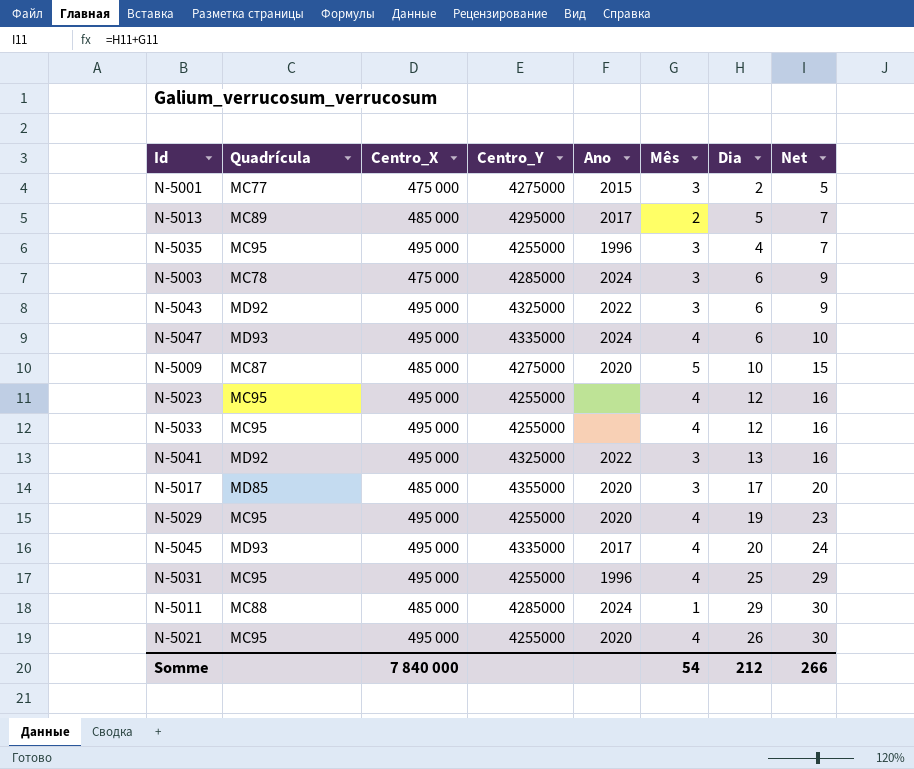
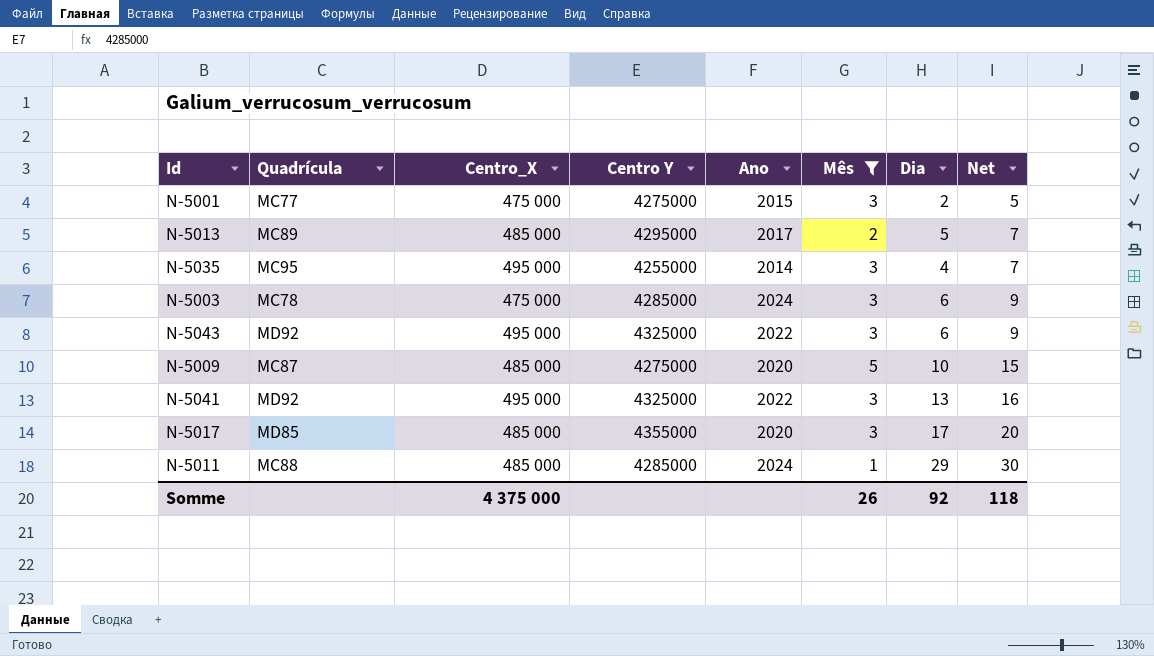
filter: none -> Mês != 4
column name: Centro_Y -> Centro Y
N-5035 | Ano: 1996 -> 2014
Somme | Centro_X: 7 840 000 -> 4 375 000
Somme | Mês: 54 -> 26
Somme | Dia: 212 -> 92
Somme | Net: 266 -> 118

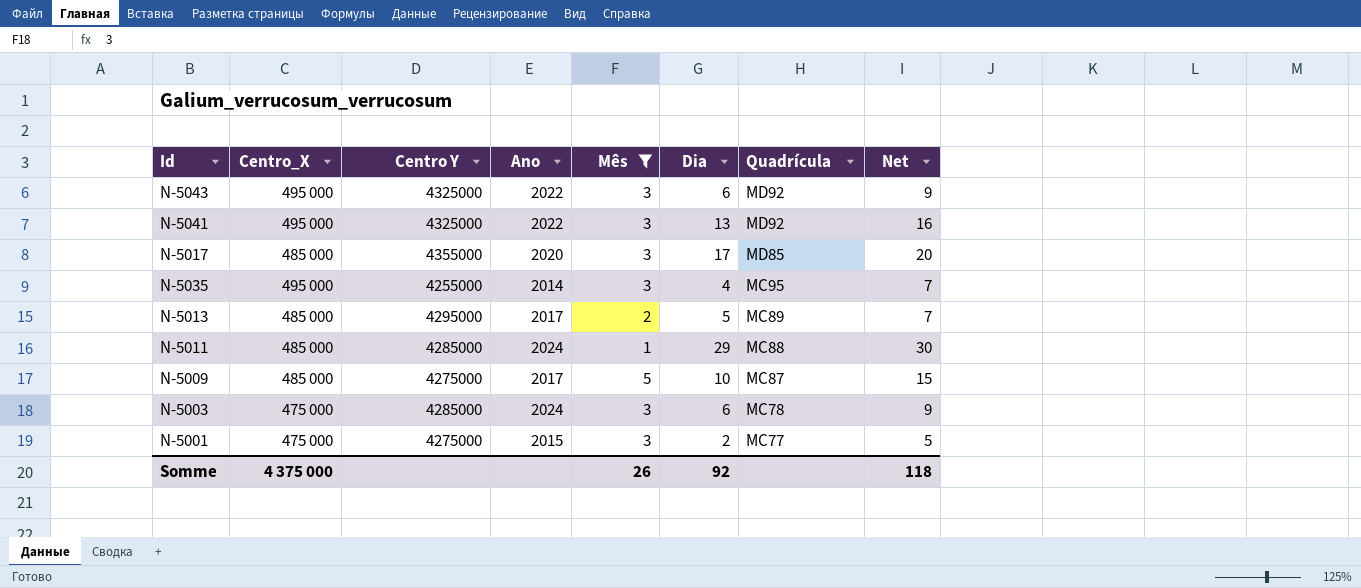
row order: Net ascending -> Quadrícula descending
column Quadrícula | position: 2 -> 7
N-5009 | Ano: 2020 -> 2017

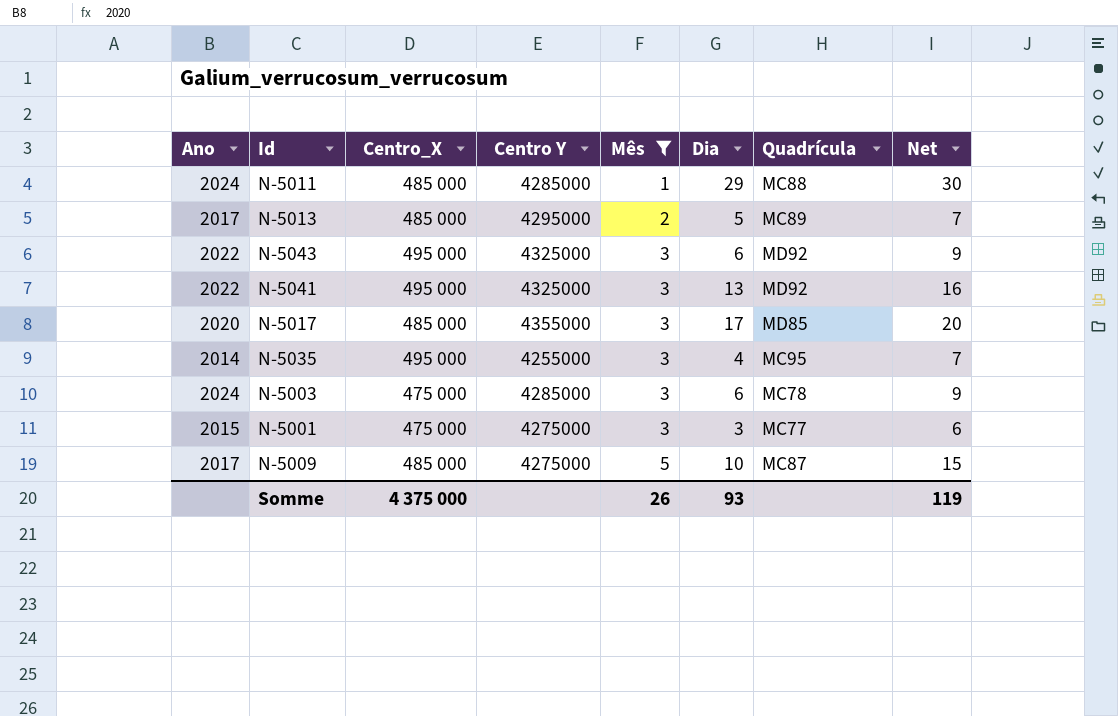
row order: Quadrícula descending -> Mês ascending
column Ano | position: 4 -> 1
N-5001 | Dia: 2 -> 3
N-5001 | Net: 5 -> 6
Somme | Dia: 92 -> 93
Somme | Net: 118 -> 119

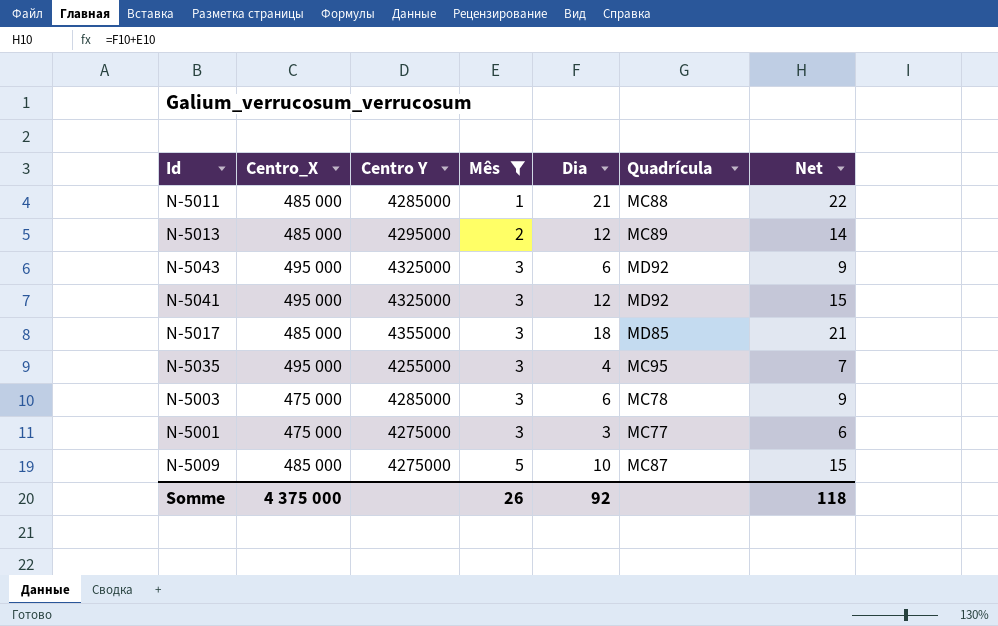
column Ano | position: 1 -> none
N-5011 | Dia: 29 -> 21
N-5011 | Net: 30 -> 22
N-5013 | Dia: 5 -> 12
N-5013 | Net: 7 -> 14
N-5041 | Dia: 13 -> 12
N-5041 | Net: 16 -> 15
N-5017 | Dia: 17 -> 18
N-5017 | Net: 20 -> 21
Somme | Dia: 93 -> 92
Somme | Net: 119 -> 118

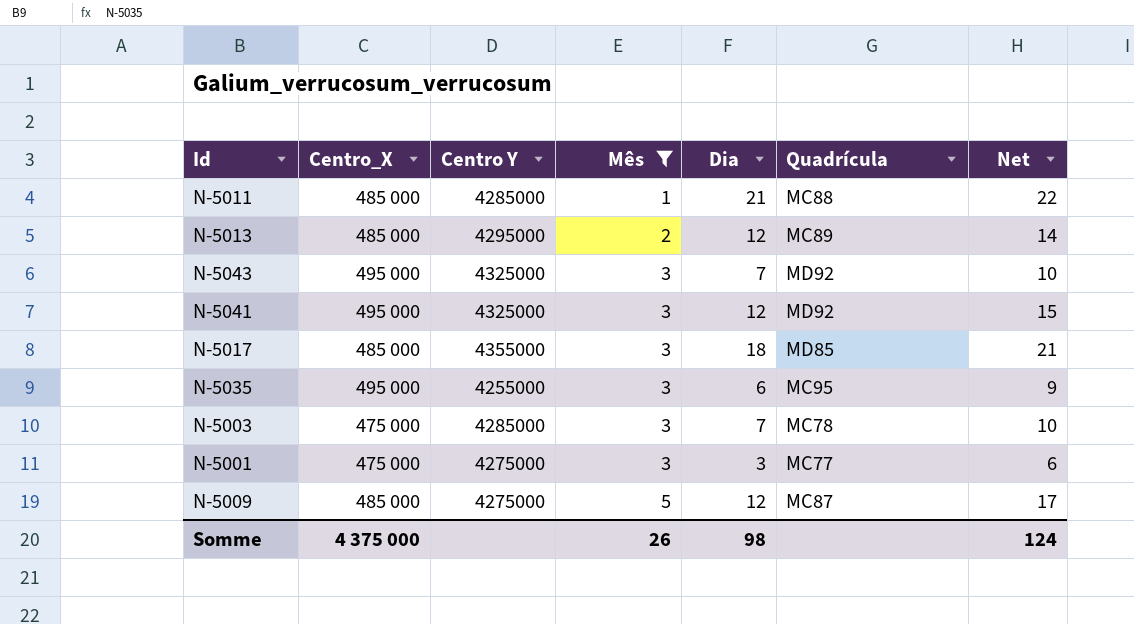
N-5043 | Dia: 6 -> 7
N-5043 | Net: 9 -> 10
N-5035 | Dia: 4 -> 6
N-5035 | Net: 7 -> 9
N-5003 | Dia: 6 -> 7
N-5003 | Net: 9 -> 10
N-5009 | Dia: 10 -> 12
N-5009 | Net: 15 -> 17
Somme | Dia: 92 -> 98
Somme | Net: 118 -> 124

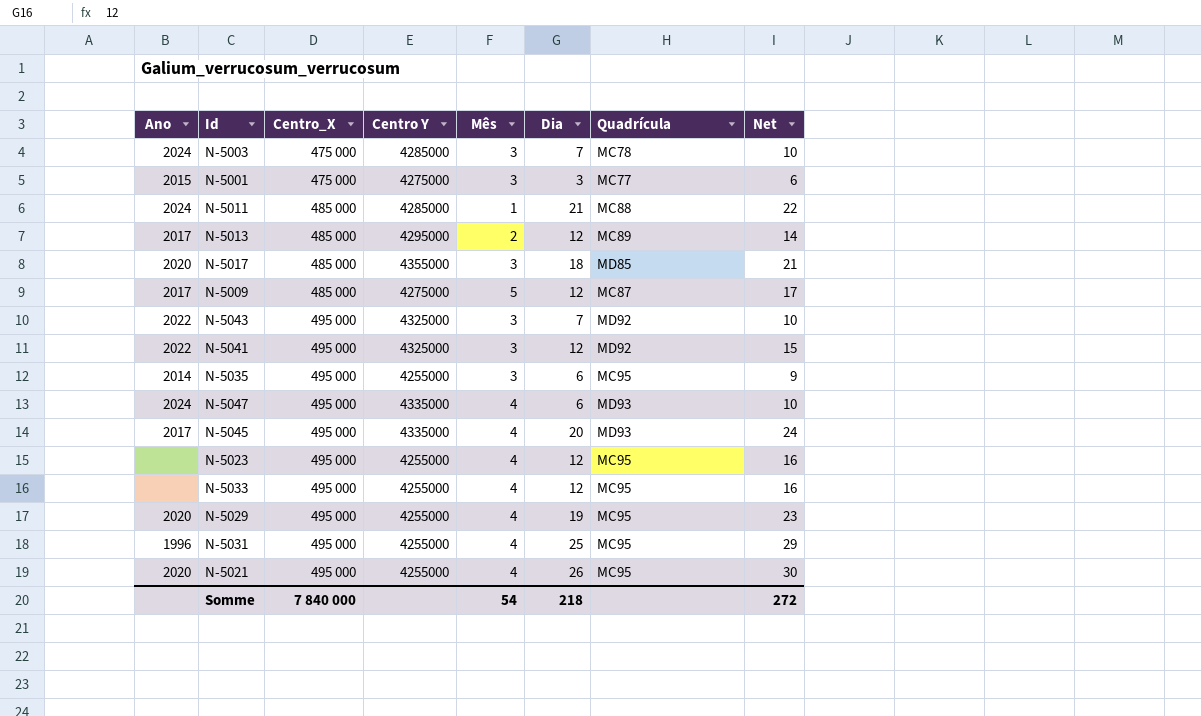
filter: Mês != 4 -> none
row order: Mês ascending -> Centro_X ascending
column Ano | position: none -> 1
Somme | Centro_X: 4 375 000 -> 7 840 000
Somme | Mês: 26 -> 54
Somme | Dia: 98 -> 218
Somme | Net: 124 -> 272

